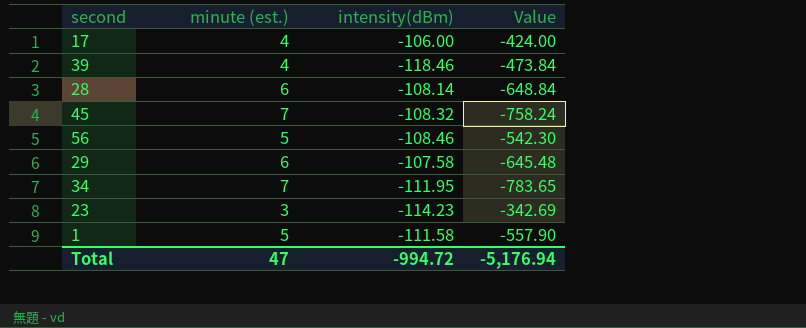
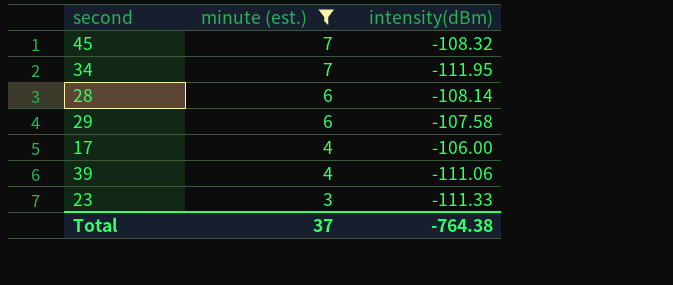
filter: none -> minute (est.) != 5
row order: none -> minute (est.) descending
column Value | formula: [minute (est.)] * [intensity(dBm)] -> none
39 | intensity(dBm): -118.46 -> -111.06
23 | intensity(dBm): -114.23 -> -111.33
Total | minute (est.): 47 -> 37
Total | intensity(dBm): -994.72 -> -764.38

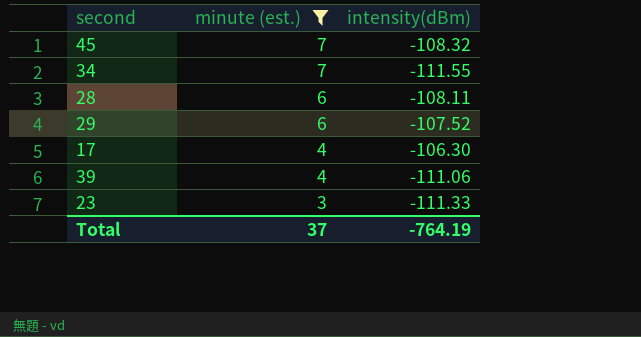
34 | intensity(dBm): -111.95 -> -111.55
28 | intensity(dBm): -108.14 -> -108.11
29 | intensity(dBm): -107.58 -> -107.52
17 | intensity(dBm): -106.00 -> -106.30
Total | intensity(dBm): -764.38 -> -764.19

